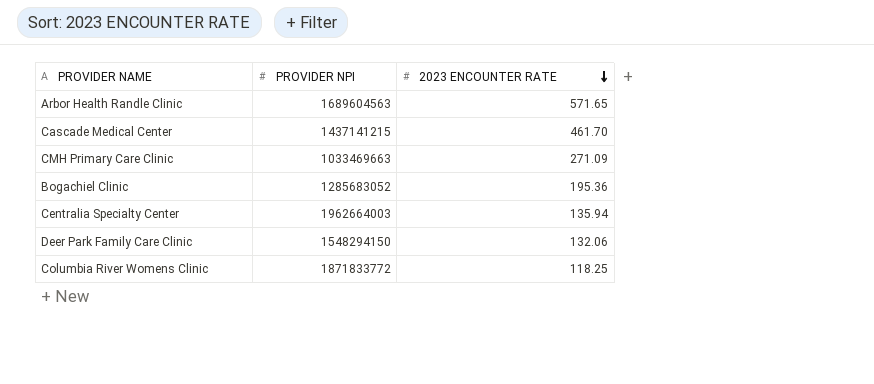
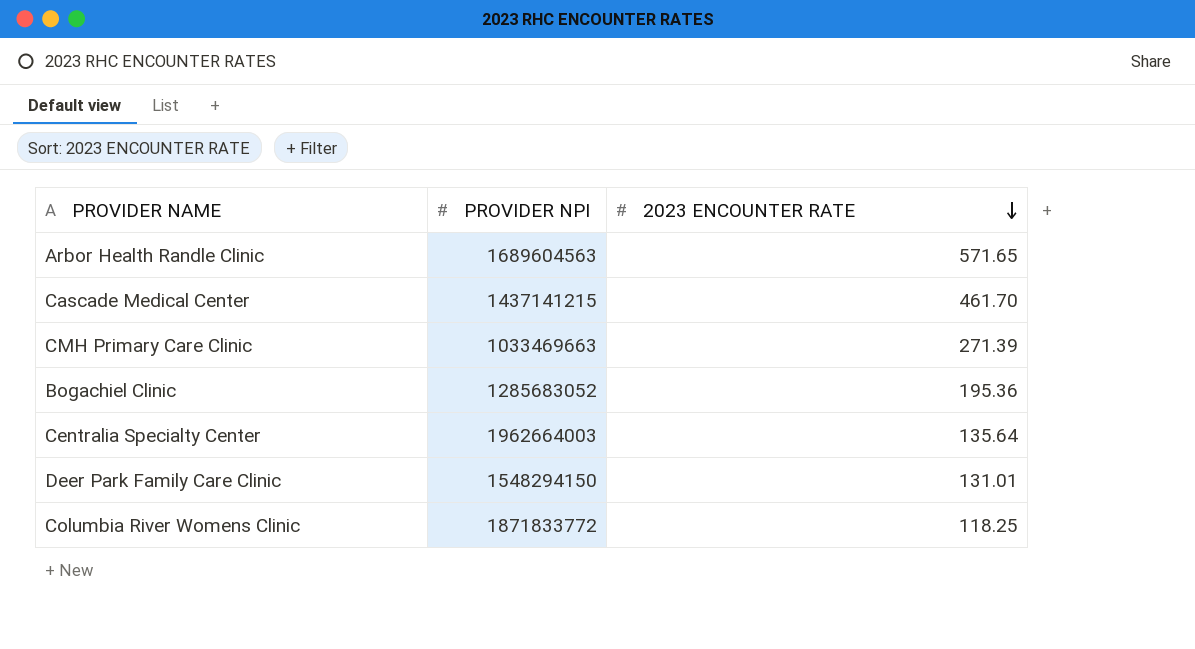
CMH Primary Care Clinic | 2023 ENCOUNTER RATE: 271.09 -> 271.39
Centralia Specialty Center | 2023 ENCOUNTER RATE: 135.94 -> 135.64
Deer Park Family Care Clinic | 2023 ENCOUNTER RATE: 132.06 -> 131.01

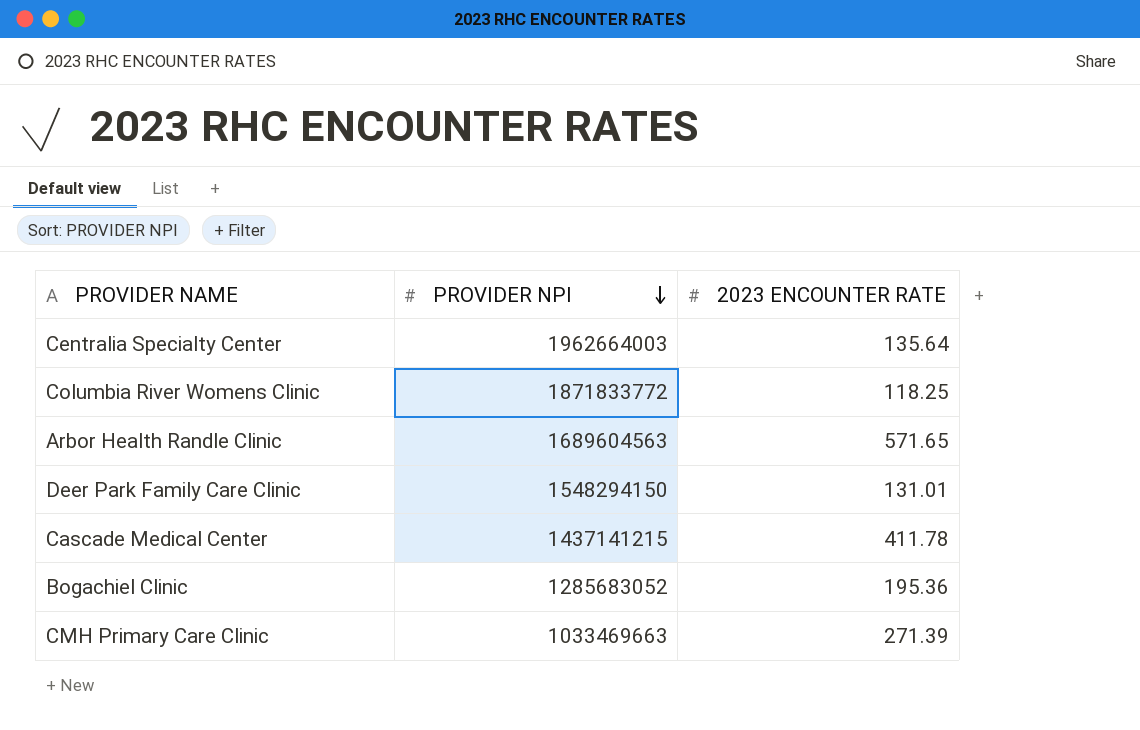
row order: 2023 ENCOUNTER RATE descending -> PROVIDER NPI descending
Cascade Medical Center | 2023 ENCOUNTER RATE: 461.70 -> 411.78

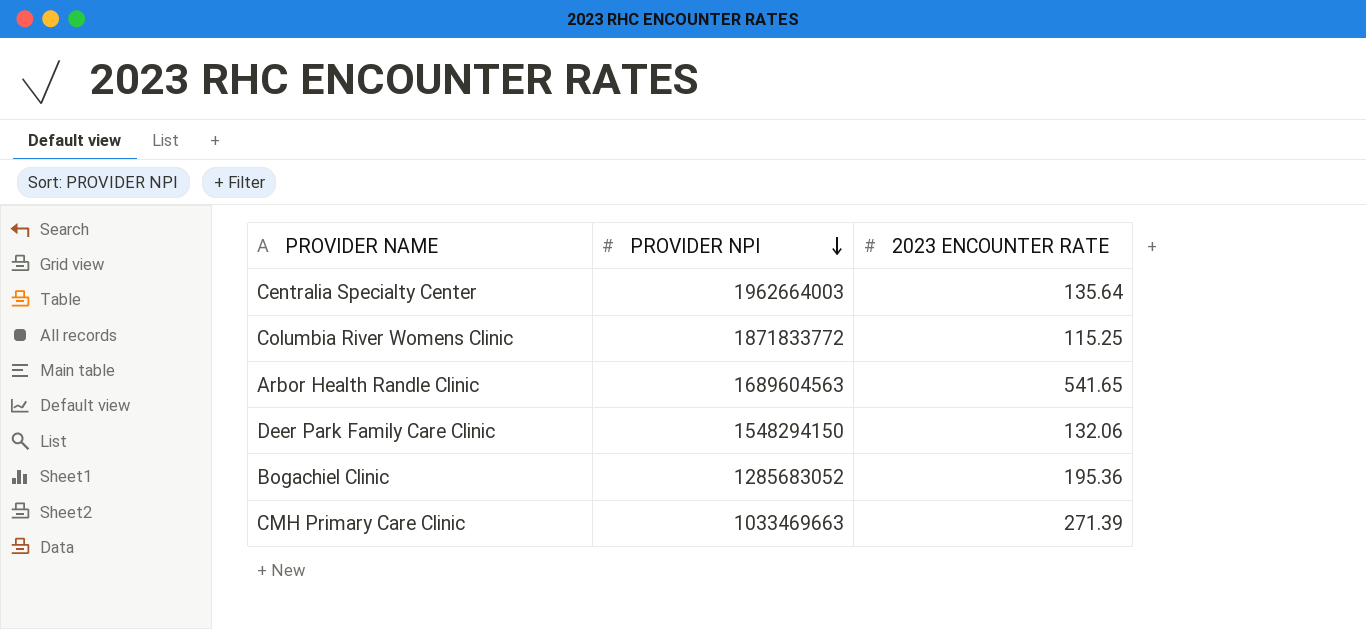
row Cascade Medical Center: 1437141215 | 411.78 -> none
Columbia River Womens Clinic | 2023 ENCOUNTER RATE: 118.25 -> 115.25
Arbor Health Randle Clinic | 2023 ENCOUNTER RATE: 571.65 -> 541.65
Deer Park Family Care Clinic | 2023 ENCOUNTER RATE: 131.01 -> 132.06

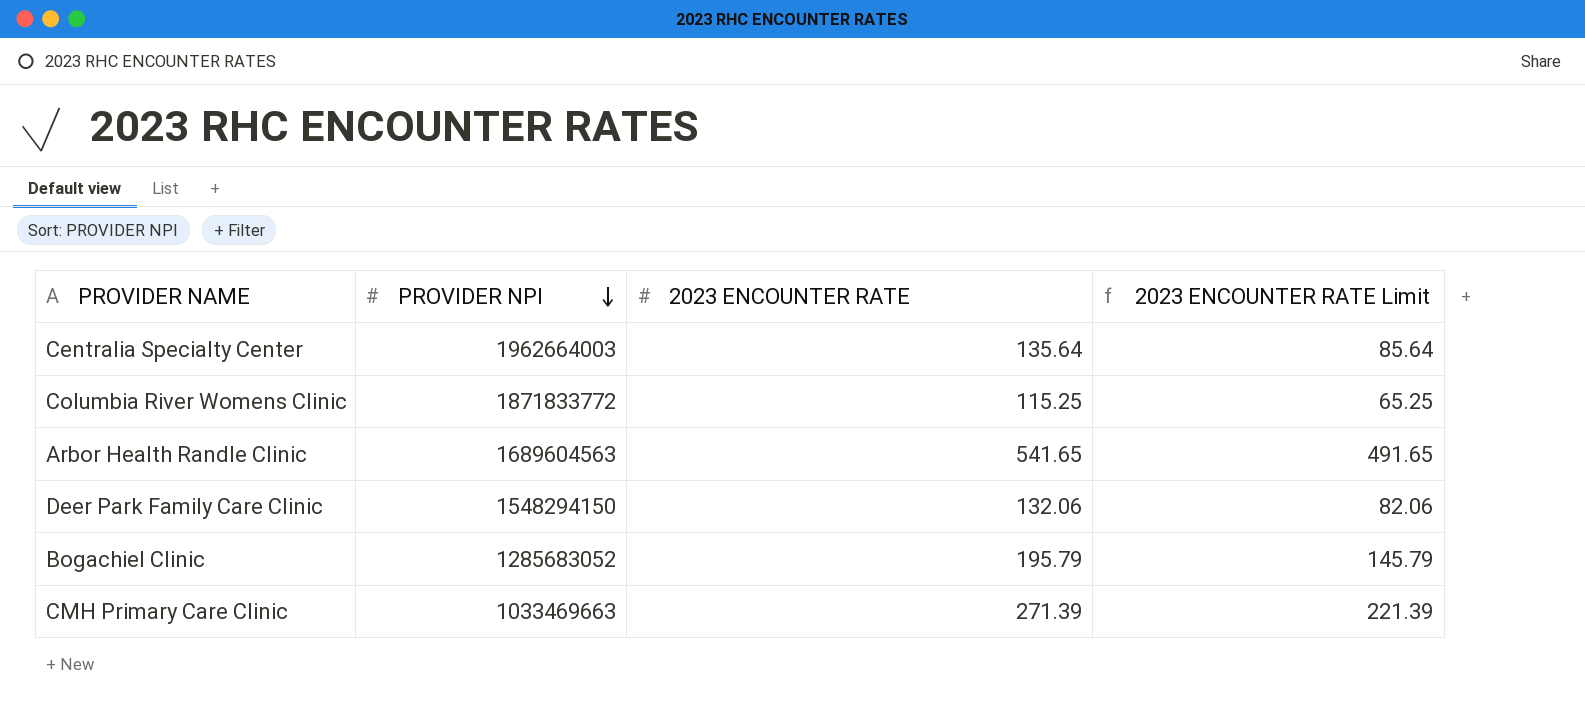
column 2023 ENCOUNTER RATE Limit | formula: none -> [2023 ENCOUNTER RATE] - 50
Bogachiel Clinic | 2023 ENCOUNTER RATE: 195.36 -> 195.79

